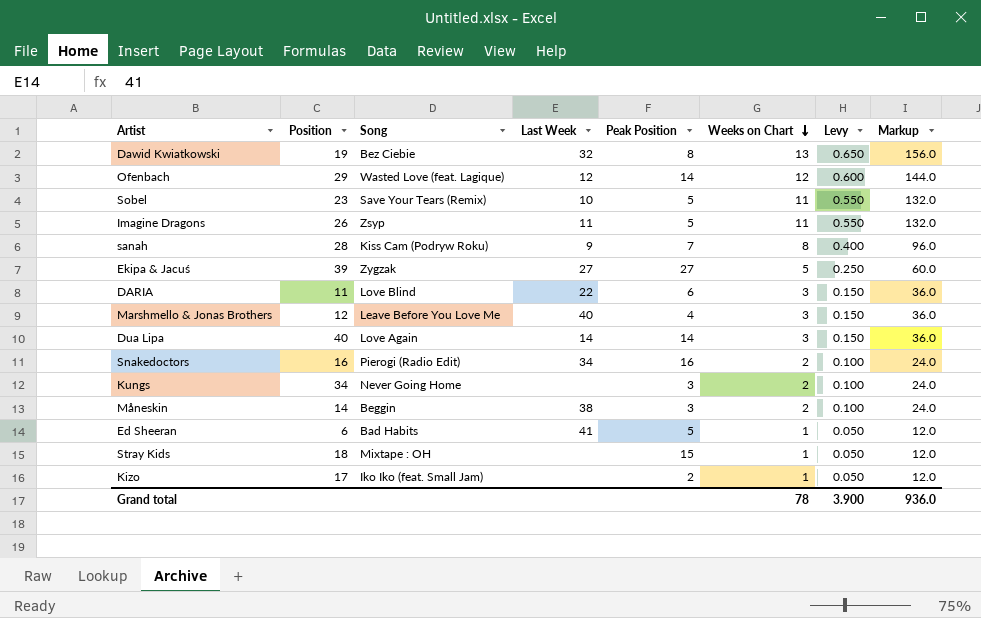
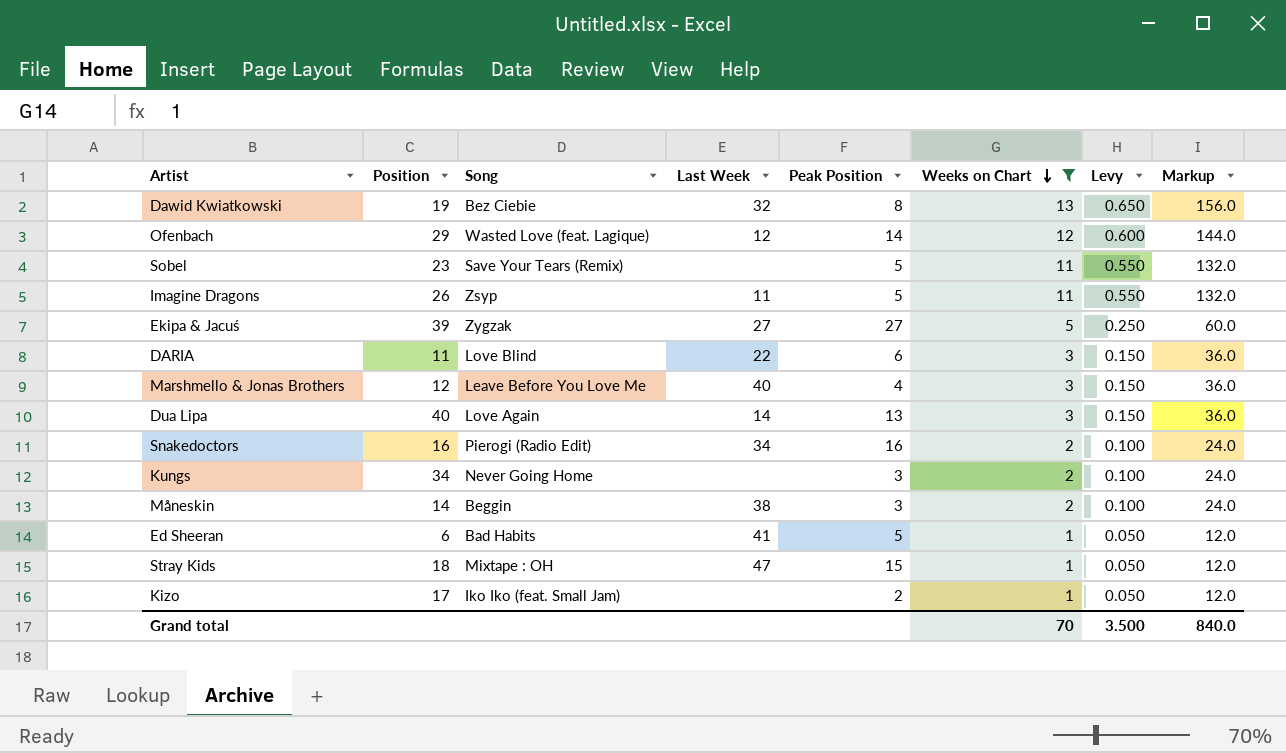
filter: none -> Weeks on Chart != 8
Sobel | Last Week: 10 -> none
Dua Lipa | Peak Position: 14 -> 13
Stray Kids | Last Week: none -> 47
Grand total | Weeks on Chart: 78 -> 70
Grand total | Levy: 3.900 -> 3.500
Grand total | Markup: 936.0 -> 840.0

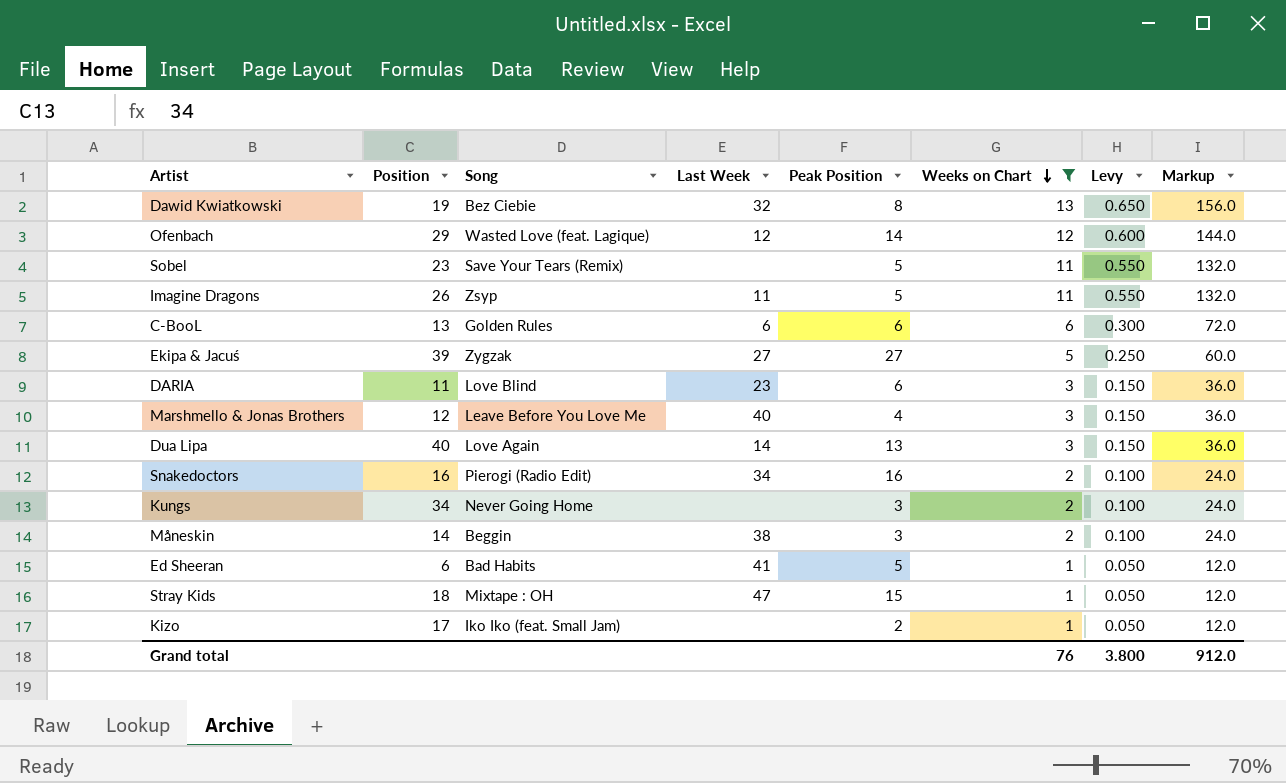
row C-BooL: none -> 13 | Golden Rules | 6 | 6 | 6 | 0.300 | 72.0
DARIA | Last Week: 22 -> 23
Grand total | Weeks on Chart: 70 -> 76
Grand total | Levy: 3.500 -> 3.800
Grand total | Markup: 840.0 -> 912.0

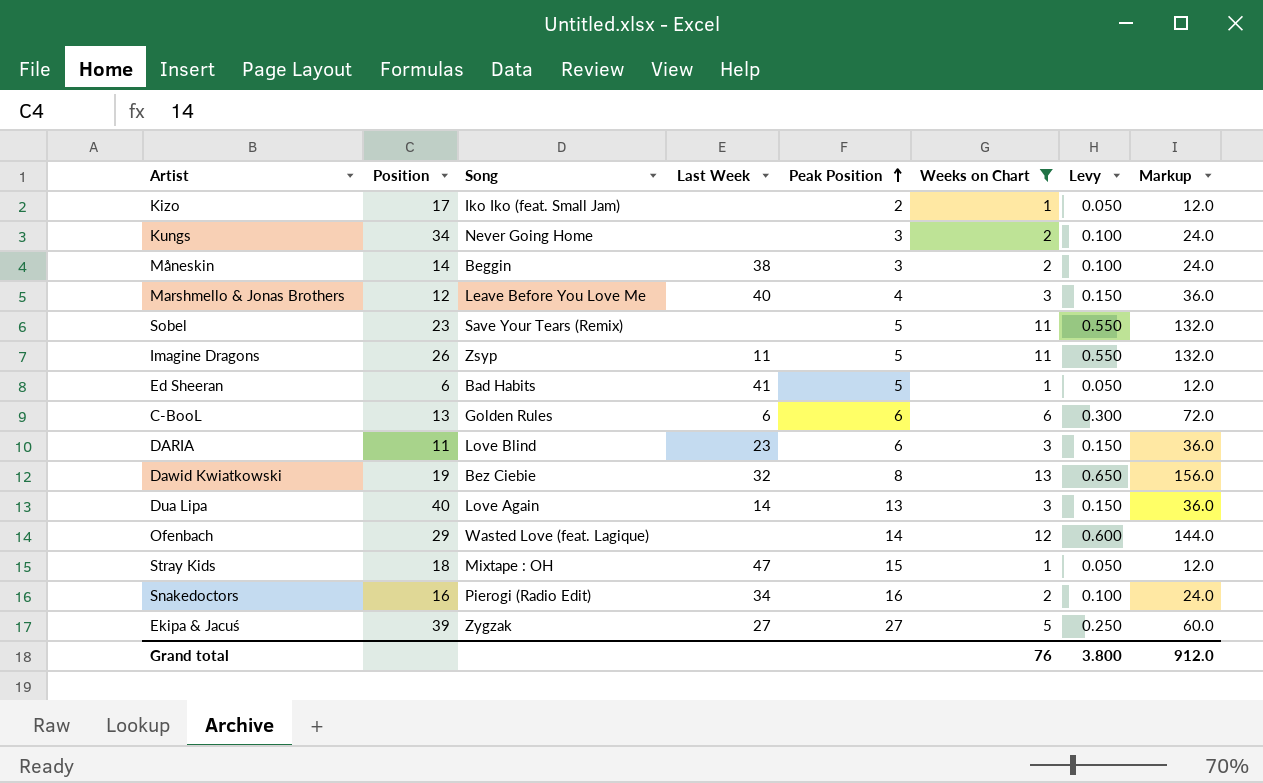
row order: Weeks on Chart descending -> Peak Position ascending
Ofenbach | Last Week: 12 -> none

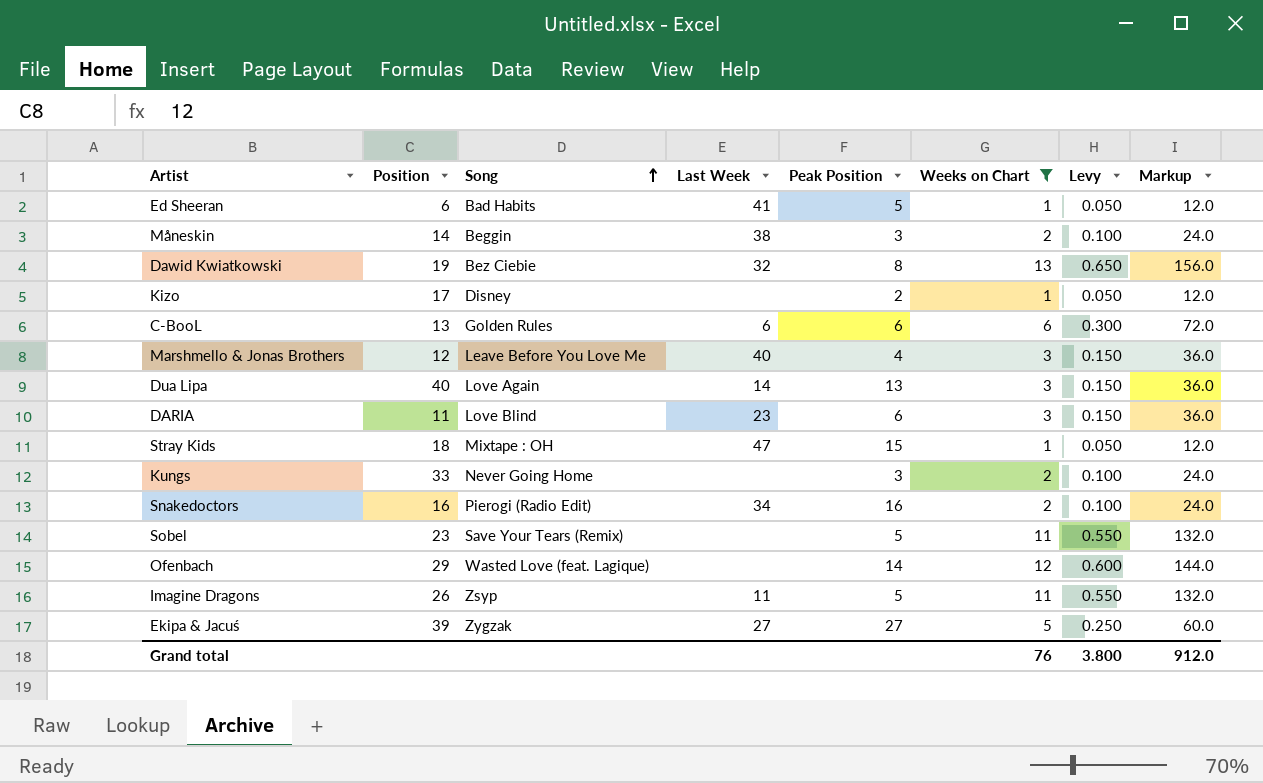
row order: Peak Position ascending -> Song ascending
Kizo | Song: Iko Iko (feat. Small Jam) -> Disney
Kungs | Position: 34 -> 33

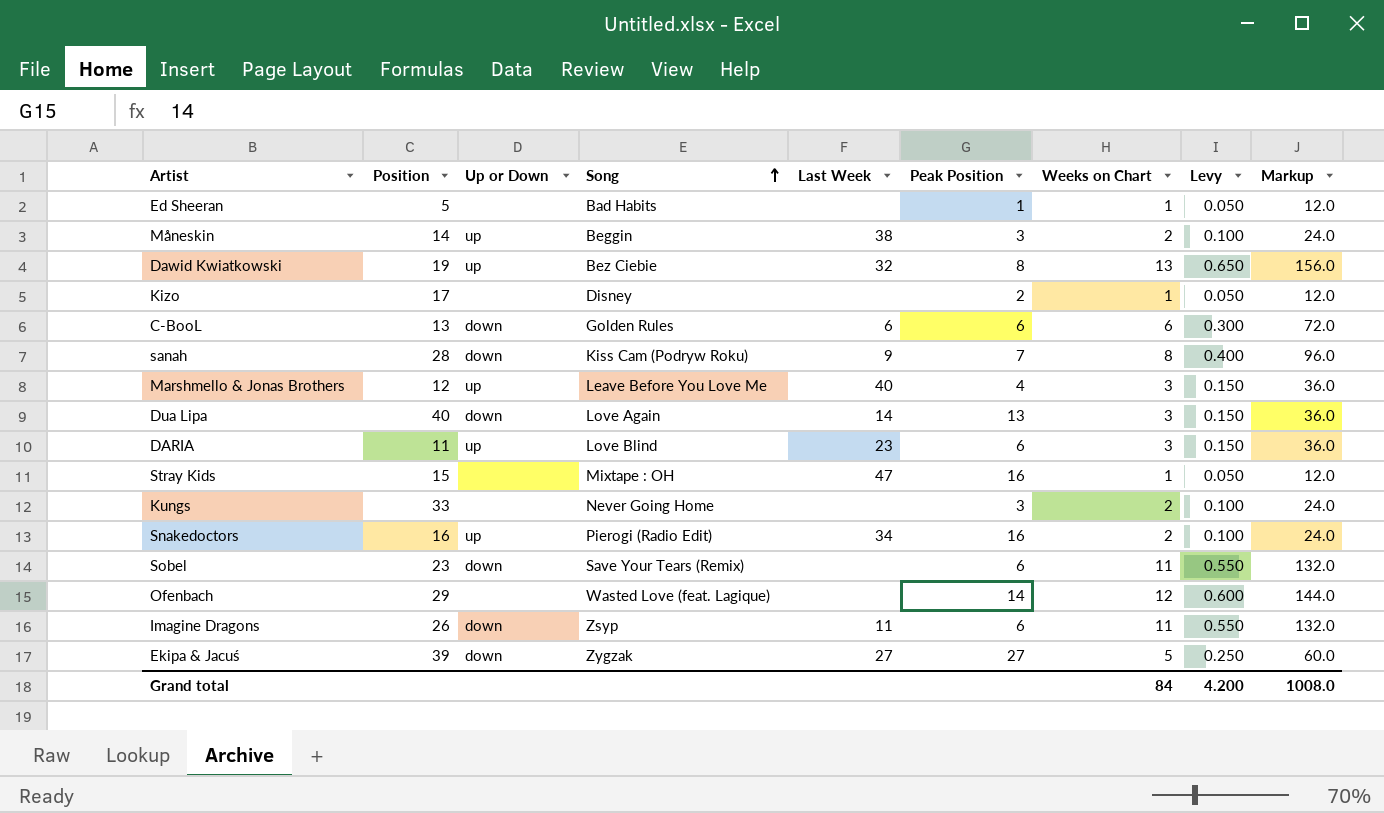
filter: Weeks on Chart != 8 -> none
column Up or Down | position: none -> 3
Ed Sheeran | Position: 6 -> 5
Ed Sheeran | Last Week: 41 -> none
Ed Sheeran | Peak Position: 5 -> 1
Stray Kids | Position: 18 -> 15
Stray Kids | Peak Position: 15 -> 16
Sobel | Peak Position: 5 -> 6
Imagine Dragons | Peak Position: 5 -> 6
Grand total | Weeks on Chart: 76 -> 84
Grand total | Levy: 3.800 -> 4.200
Grand total | Markup: 912.0 -> 1008.0

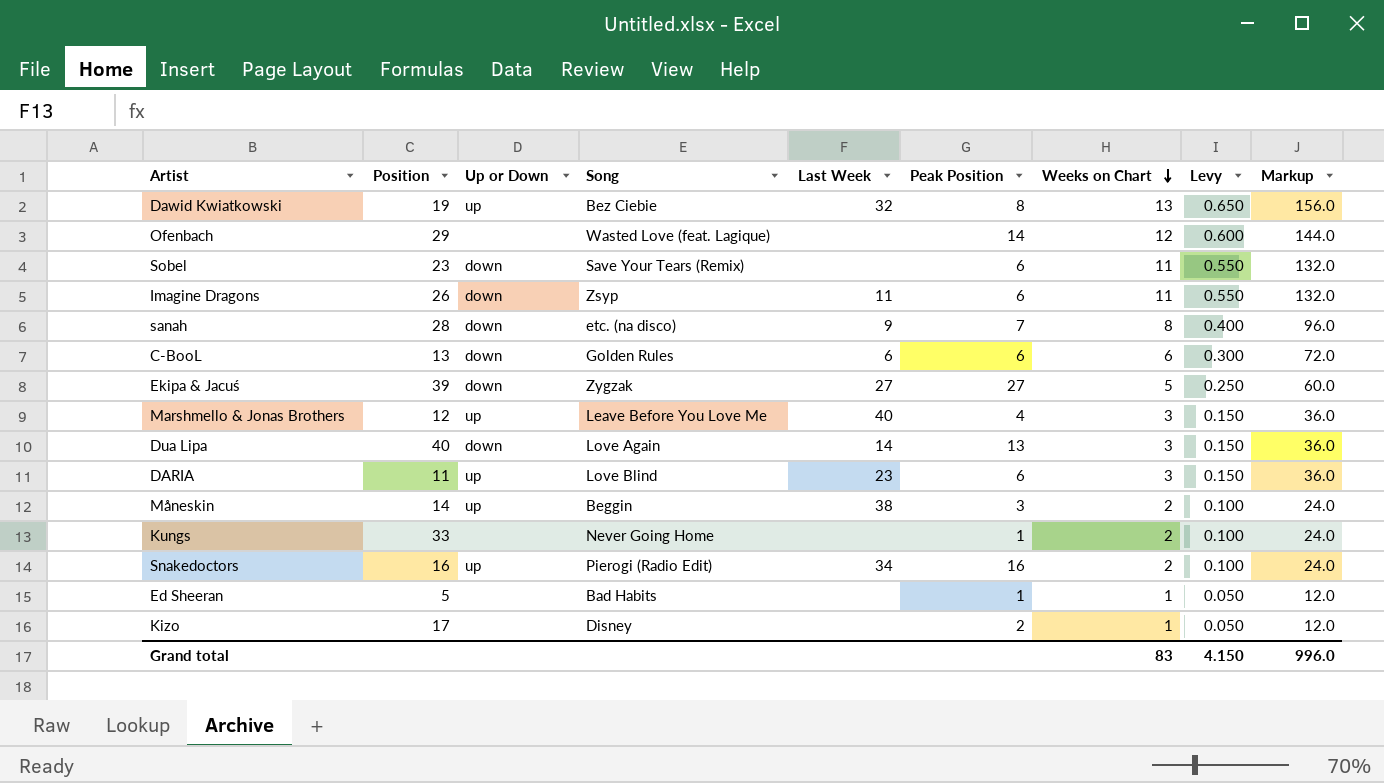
row order: Song ascending -> Weeks on Chart descending
row Stray Kids: 15 | none | Mixtape : OH | 47 | 16 | 1 | 0.050 | 12.0 -> none
sanah | Song: Kiss Cam (Podryw Roku) -> etc. (na disco)
Kungs | Peak Position: 3 -> 1
Grand total | Weeks on Chart: 84 -> 83
Grand total | Levy: 4.200 -> 4.150
Grand total | Markup: 1008.0 -> 996.0

